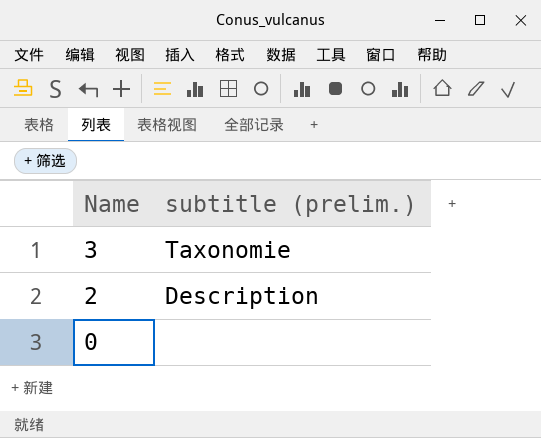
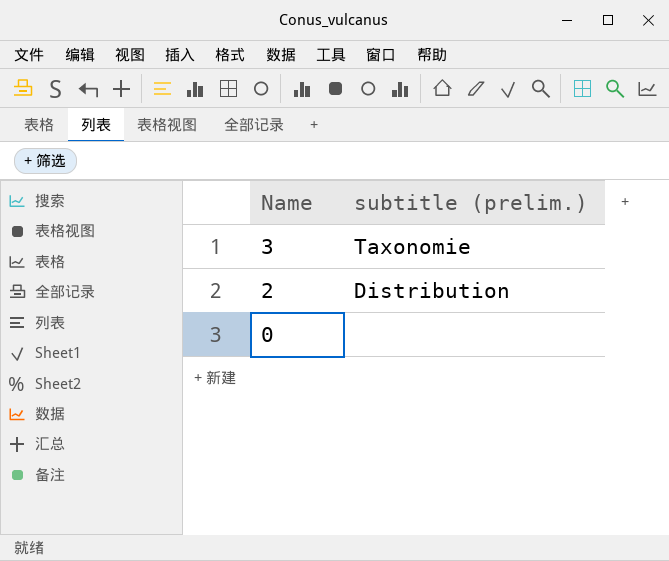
2 | subtitle (prelim.): Description -> Distribution

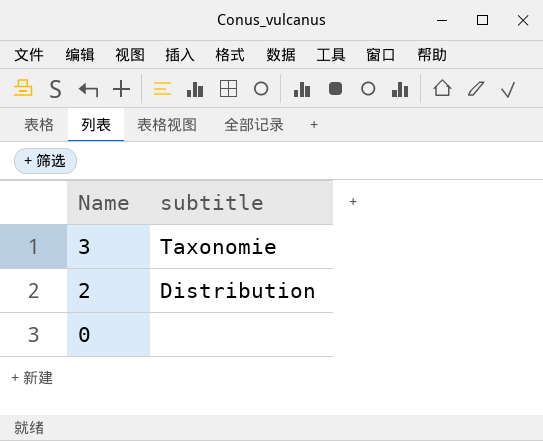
column name: subtitle (prelim.) -> subtitle

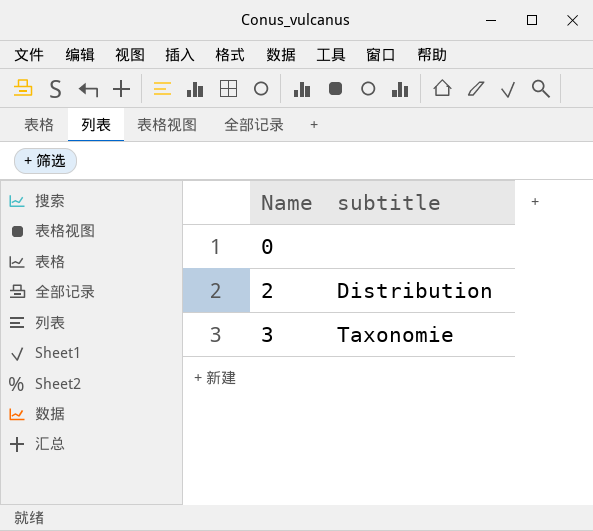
row order: Name descending -> Name ascending

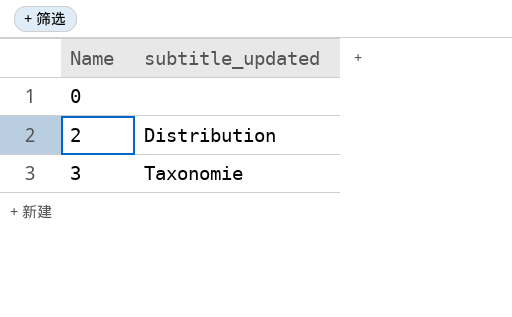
column name: subtitle -> subtitle_updated

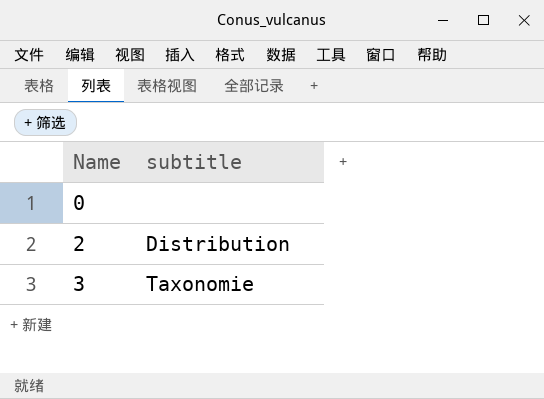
column name: subtitle_updated -> subtitle

